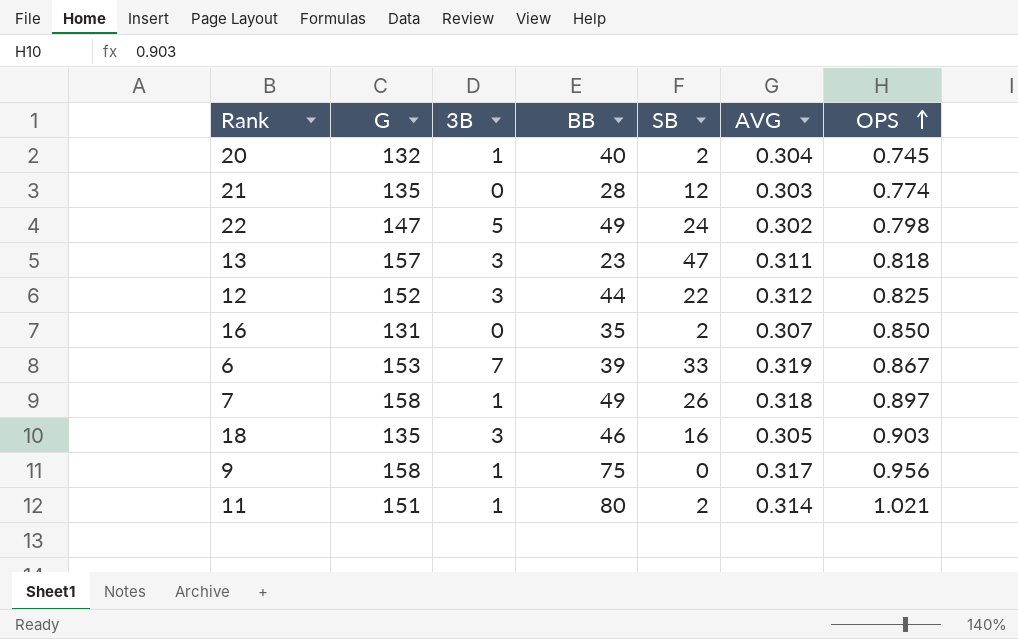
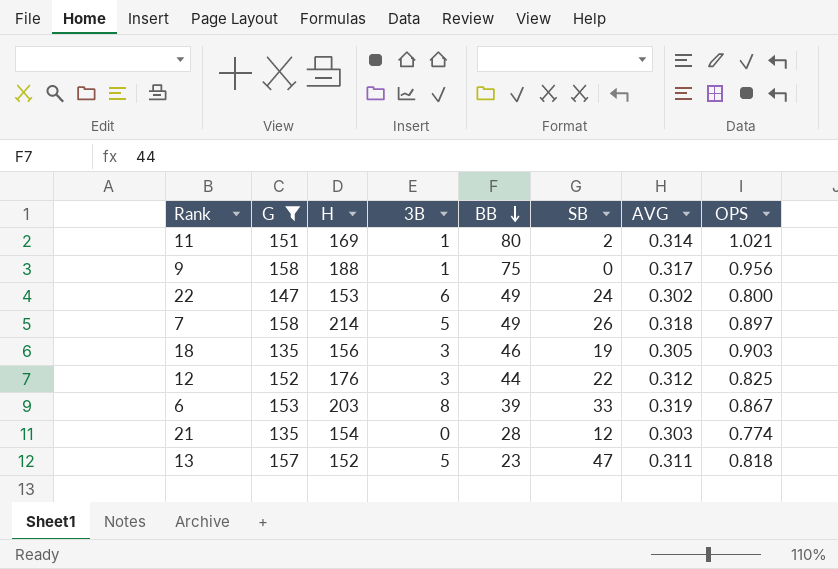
filter: none -> G >= 135
row order: OPS ascending -> BB descending
column H | position: none -> 3
22 | 3B: 5 -> 6
22 | OPS: 0.798 -> 0.800
7 | 3B: 1 -> 5
18 | SB: 16 -> 19
6 | 3B: 7 -> 8
13 | 3B: 3 -> 5

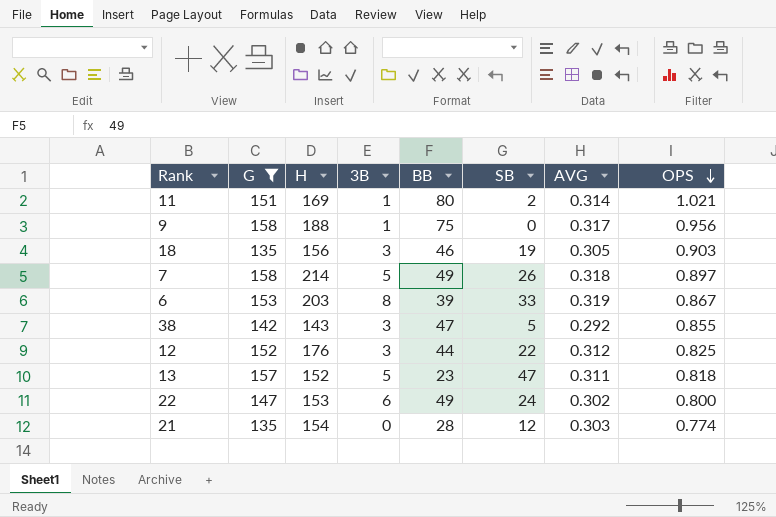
row order: BB descending -> OPS descending
row 38: none -> 142 | 143 | 3 | 47 | 5 | 0.292 | 0.855

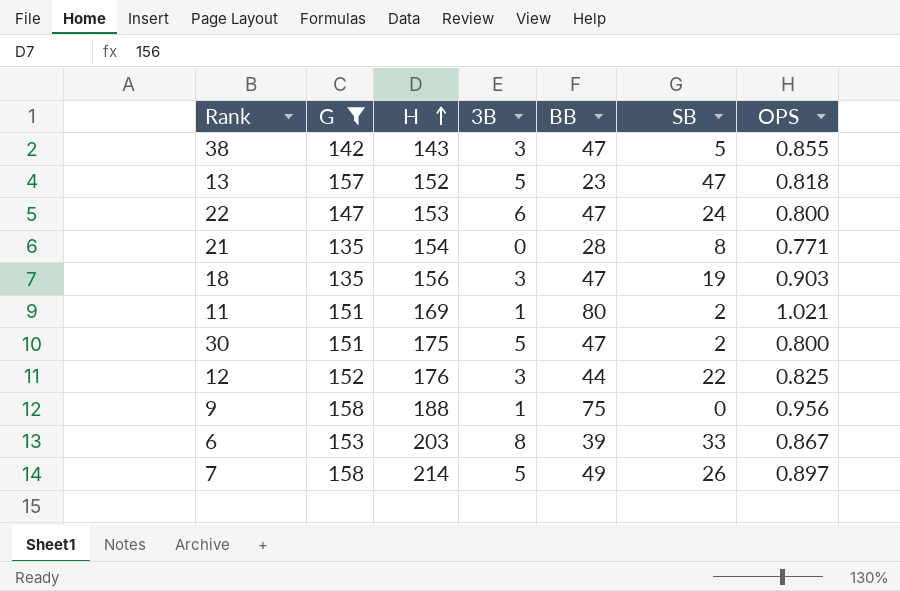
row order: OPS descending -> H ascending
column AVG | position: 7 -> none
22 | BB: 49 -> 47
21 | SB: 12 -> 8
21 | OPS: 0.774 -> 0.771
18 | BB: 46 -> 47
row 30: none -> 151 | 175 | 5 | 47 | 2 | 0.800

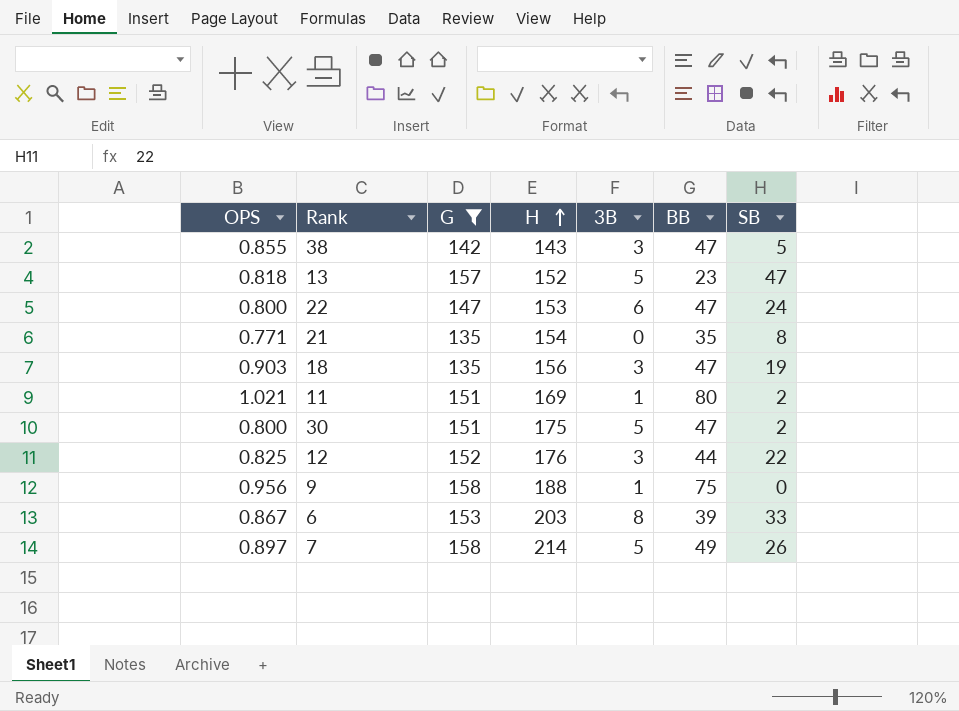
column OPS | position: 7 -> 1
21 | BB: 28 -> 35

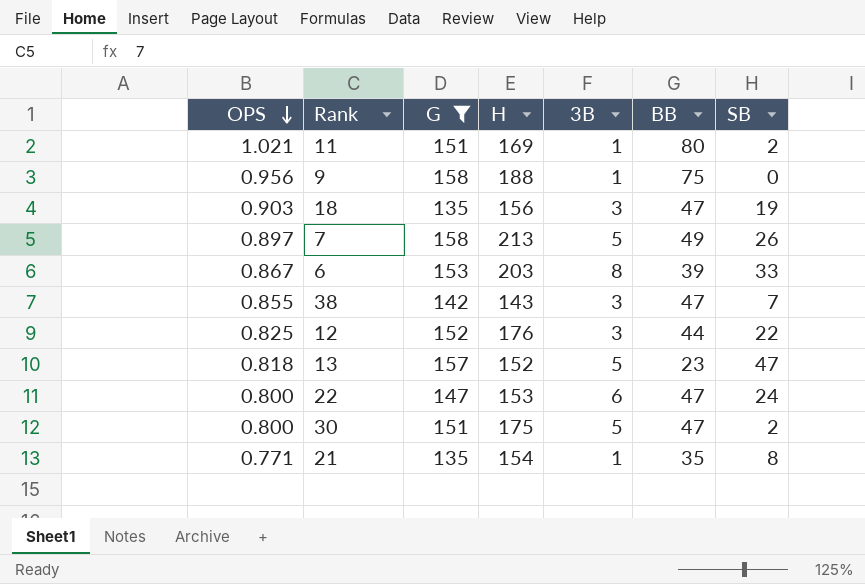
row order: H ascending -> OPS descending
7 | H: 214 -> 213
38 | SB: 5 -> 7
21 | 3B: 0 -> 1

